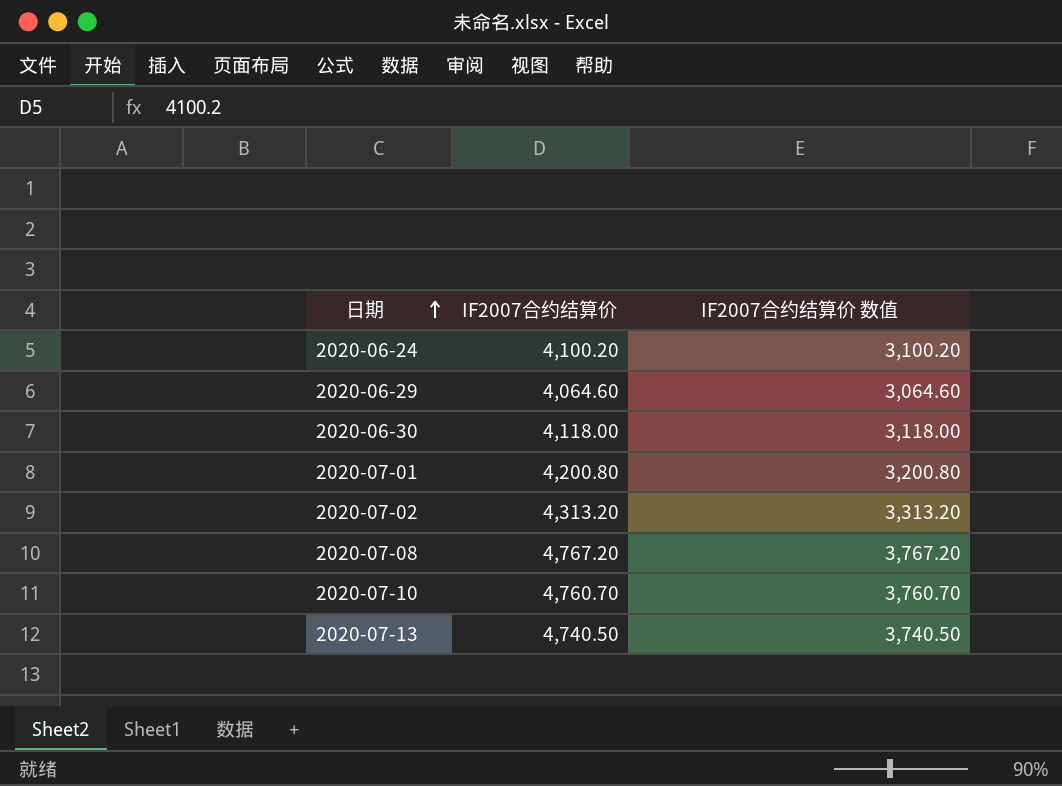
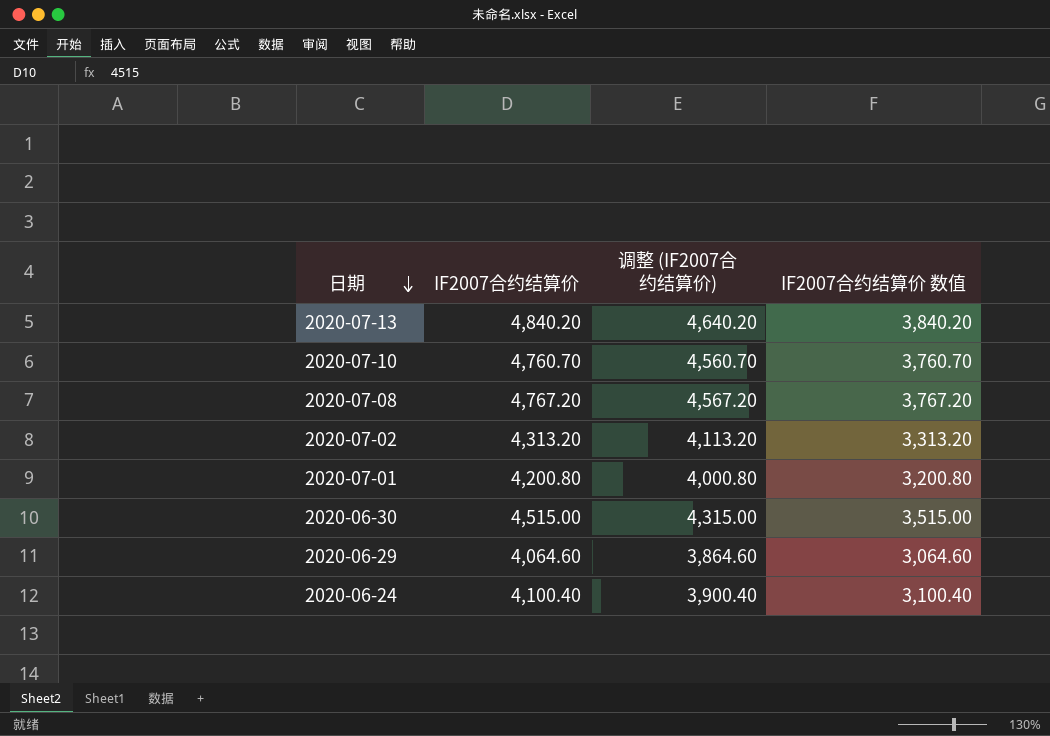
row order: 日期 ascending -> 日期 descending
column 调整 (IF2007合约结算价) | formula: none -> [IF2007合约结算价] - 200
2020-07-13 | IF2007合约结算价: 4,740.50 -> 4,840.20
2020-07-13 | IF2007合约结算价 数值: 3,740.50 -> 3,840.20
2020-06-30 | IF2007合约结算价: 4,118.00 -> 4,515.00
2020-06-30 | IF2007合约结算价 数值: 3,118.00 -> 3,515.00
2020-06-24 | IF2007合约结算价: 4,100.20 -> 4,100.40
2020-06-24 | IF2007合约结算价 数值: 3,100.20 -> 3,100.40

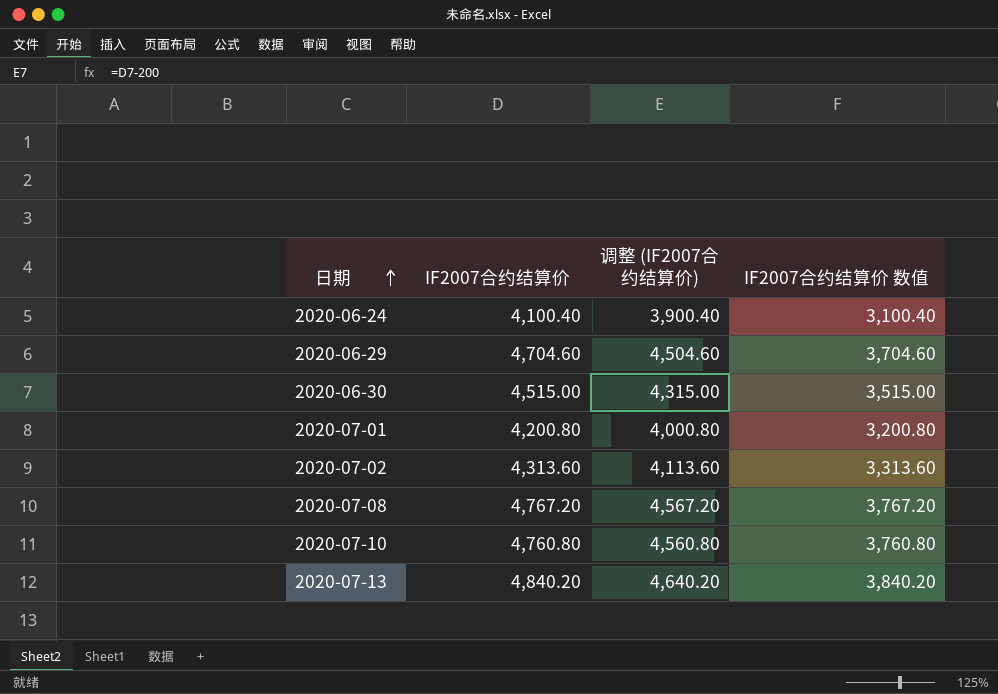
row order: 日期 descending -> 日期 ascending
2020-06-29 | IF2007合约结算价: 4,064.60 -> 4,704.60
2020-06-29 | 调整 (IF2007合约结算价): 3,864.60 -> 4,504.60
2020-06-29 | IF2007合约结算价 数值: 3,064.60 -> 3,704.60
2020-07-02 | IF2007合约结算价: 4,313.20 -> 4,313.60
2020-07-02 | 调整 (IF2007合约结算价): 4,113.20 -> 4,113.60
2020-07-02 | IF2007合约结算价 数值: 3,313.20 -> 3,313.60
2020-07-10 | IF2007合约结算价: 4,760.70 -> 4,760.80
2020-07-10 | 调整 (IF2007合约结算价): 4,560.70 -> 4,560.80
2020-07-10 | IF2007合约结算价 数值: 3,760.70 -> 3,760.80

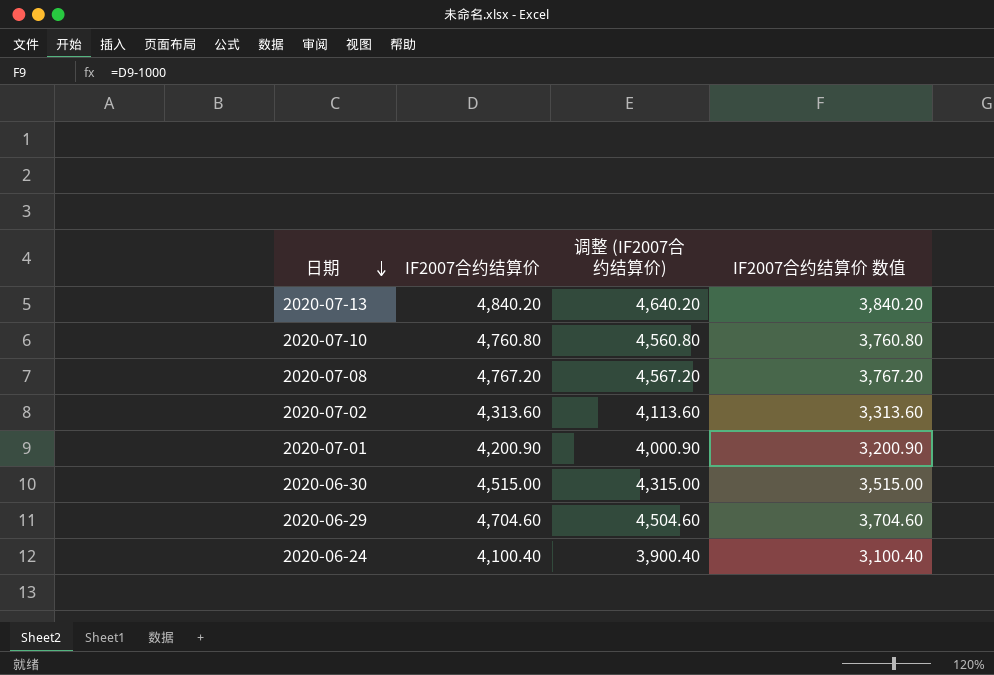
row order: 日期 ascending -> 日期 descending
2020-07-01 | IF2007合约结算价: 4,200.80 -> 4,200.90
2020-07-01 | 调整 (IF2007合约结算价): 4,000.80 -> 4,000.90
2020-07-01 | IF2007合约结算价 数值: 3,200.80 -> 3,200.90

